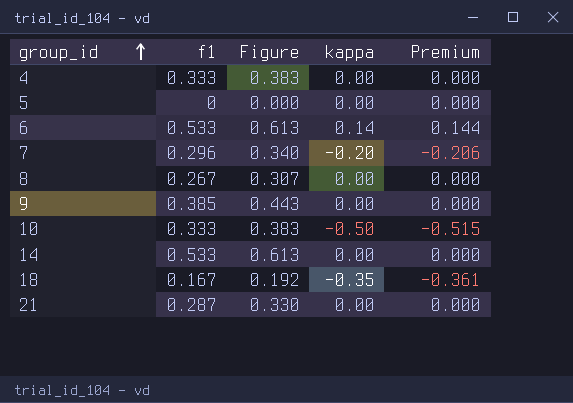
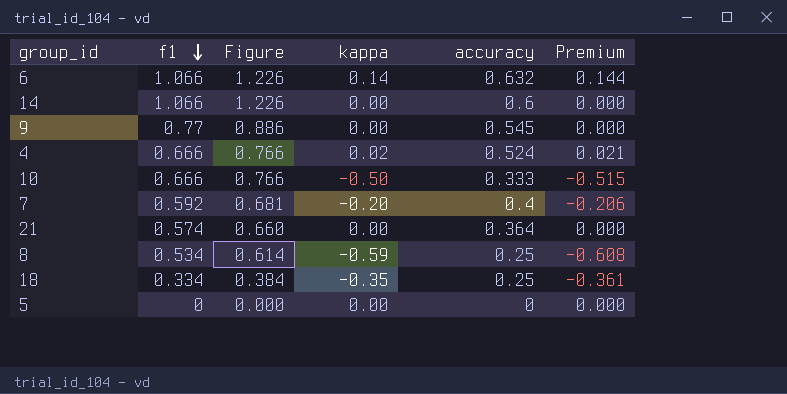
row order: group_id ascending -> f1 descending
column accuracy | position: none -> 5
6 | f1: 0.533 -> 1.066
6 | Figure: 0.613 -> 1.226
14 | f1: 0.533 -> 1.066
14 | Figure: 0.613 -> 1.226
9 | f1: 0.385 -> 0.77
9 | Figure: 0.443 -> 0.886
4 | f1: 0.333 -> 0.666
4 | Figure: 0.383 -> 0.766
4 | kappa: 0.00 -> 0.02
4 | Premium: 0.000 -> 0.021
10 | f1: 0.333 -> 0.666
10 | Figure: 0.383 -> 0.766
7 | f1: 0.296 -> 0.592
7 | Figure: 0.340 -> 0.681
21 | f1: 0.287 -> 0.574
21 | Figure: 0.330 -> 0.660
8 | f1: 0.267 -> 0.534
8 | Figure: 0.307 -> 0.614
8 | kappa: 0.00 -> -0.59
8 | Premium: 0.000 -> -0.608
18 | f1: 0.167 -> 0.334
18 | Figure: 0.192 -> 0.384

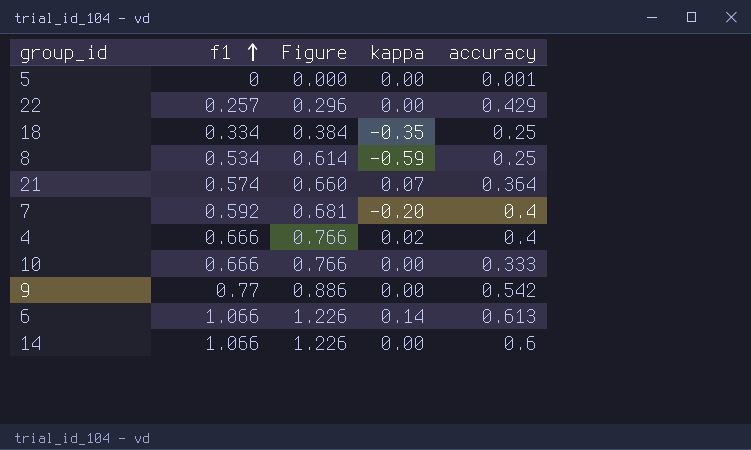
row order: f1 descending -> f1 ascending
column Premium | formula: [kappa] * 1.03 -> none
5 | accuracy: 0 -> 0.001
row 22: none -> 0.257 | 0.296 | 0.00 | 0.429
21 | kappa: 0.00 -> 0.07
4 | accuracy: 0.524 -> 0.4
10 | kappa: -0.50 -> 0.00
9 | accuracy: 0.545 -> 0.542
6 | accuracy: 0.632 -> 0.613

